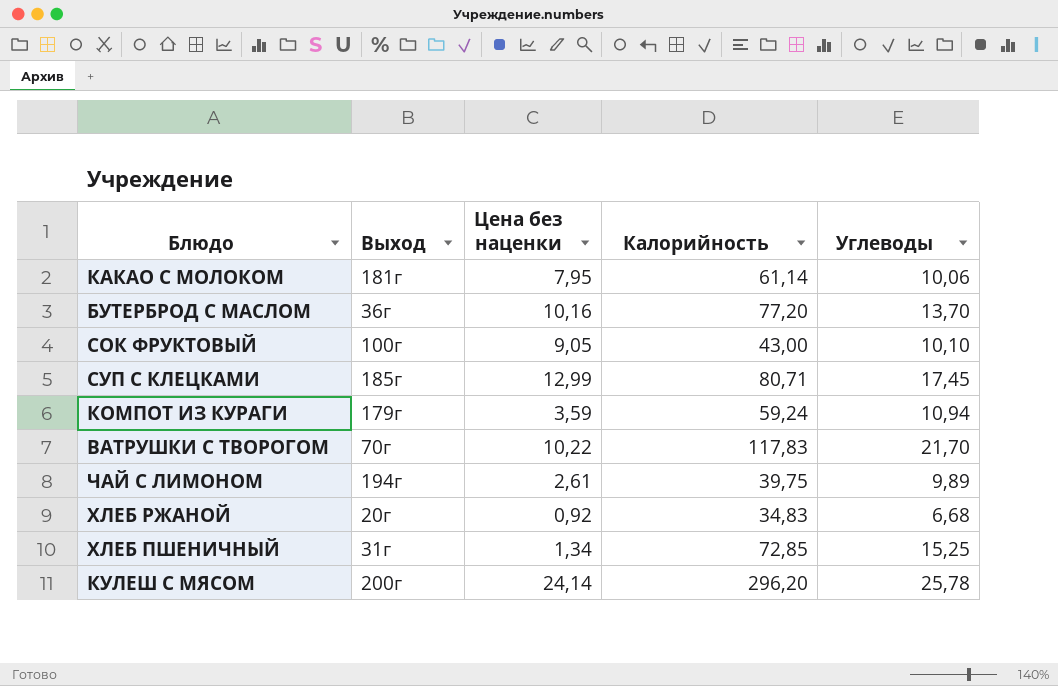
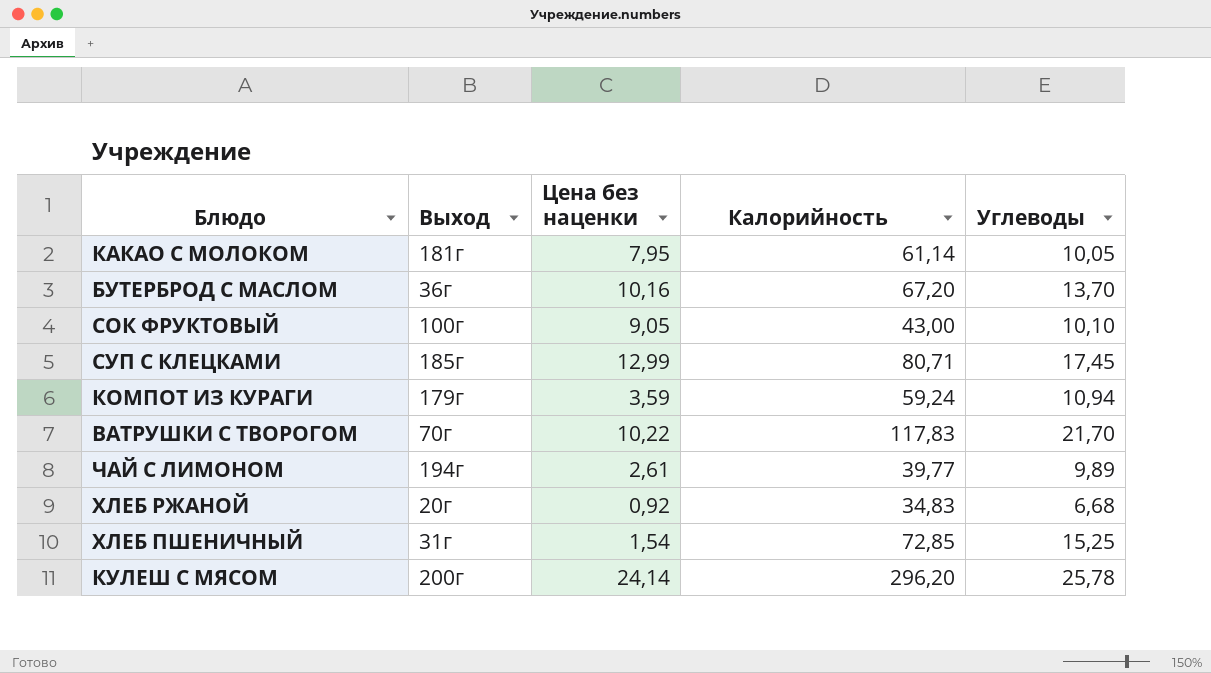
КАКАО С МОЛОКОМ | Углеводы: 10,06 -> 10,05
БУТЕРБРОД С МАСЛОМ | Калорийность: 77,20 -> 67,20
ЧАЙ С ЛИМОНОМ | Калорийность: 39,75 -> 39,77
ХЛЕБ ПШЕНИЧНЫЙ | Цена без наценки: 1,34 -> 1,54

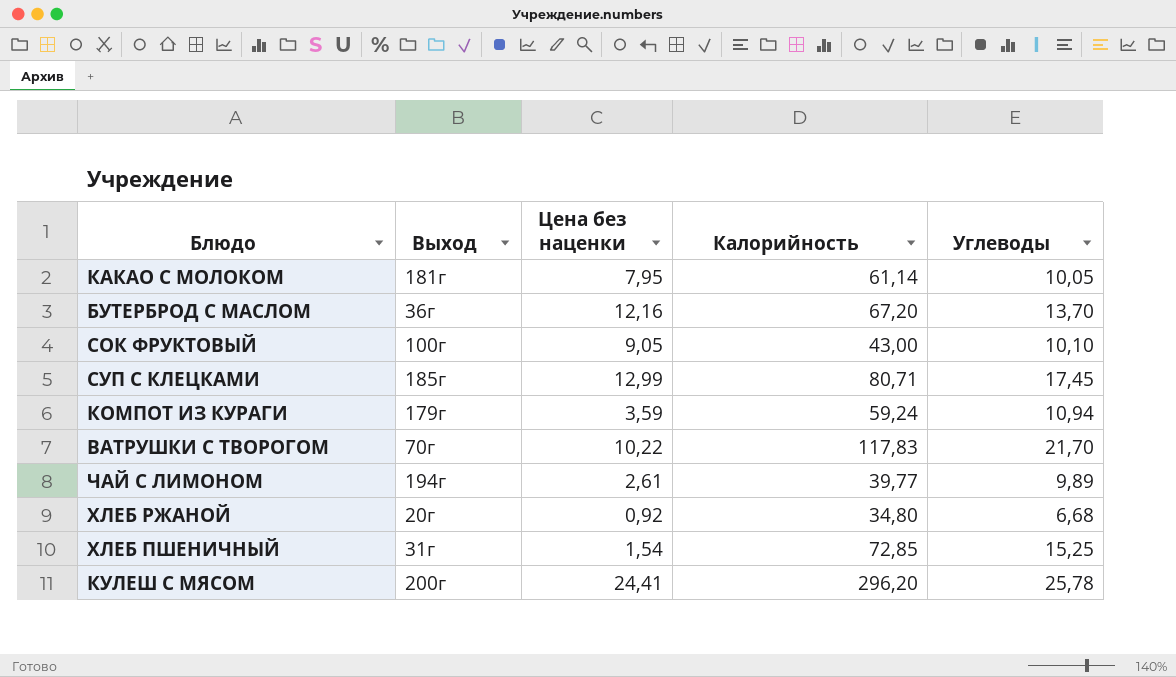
БУТЕРБРОД С МАСЛОМ | Цена без наценки: 10,16 -> 12,16
ХЛЕБ РЖАНОЙ | Калорийность: 34,83 -> 34,80
КУЛЕШ С МЯСОМ | Цена без наценки: 24,14 -> 24,41

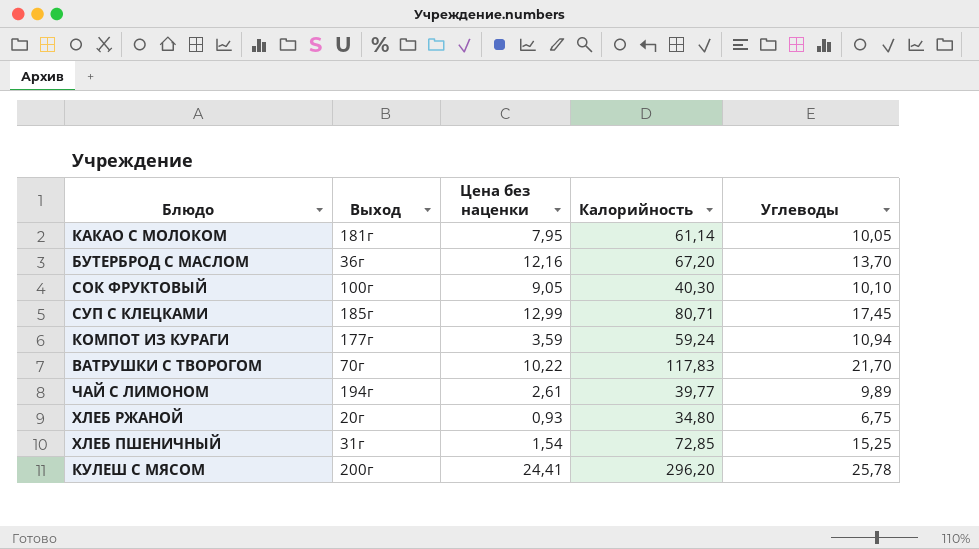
СОК ФРУКТОВЫЙ | Калорийность: 43,00 -> 40,30
КОМПОТ ИЗ КУРАГИ | Выход: 179г -> 177г
ХЛЕБ РЖАНОЙ | Цена без наценки: 0,92 -> 0,93
ХЛЕБ РЖАНОЙ | Углеводы: 6,68 -> 6,75

